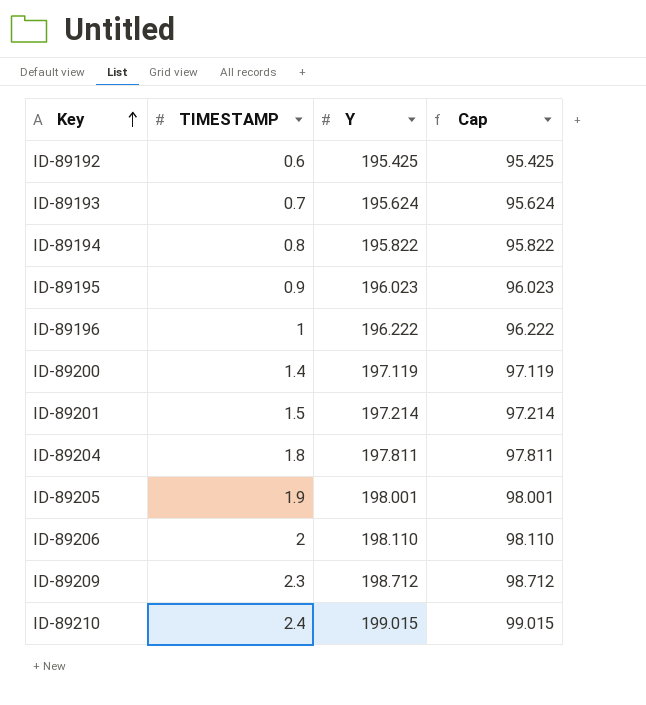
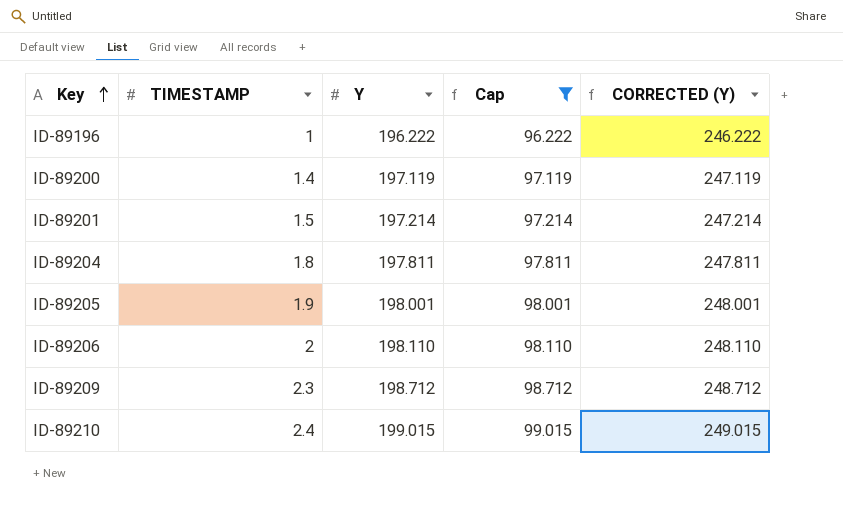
filter: none -> Cap >= 96.222
column CORRECTED (Y) | formula: none -> [Y] + 50

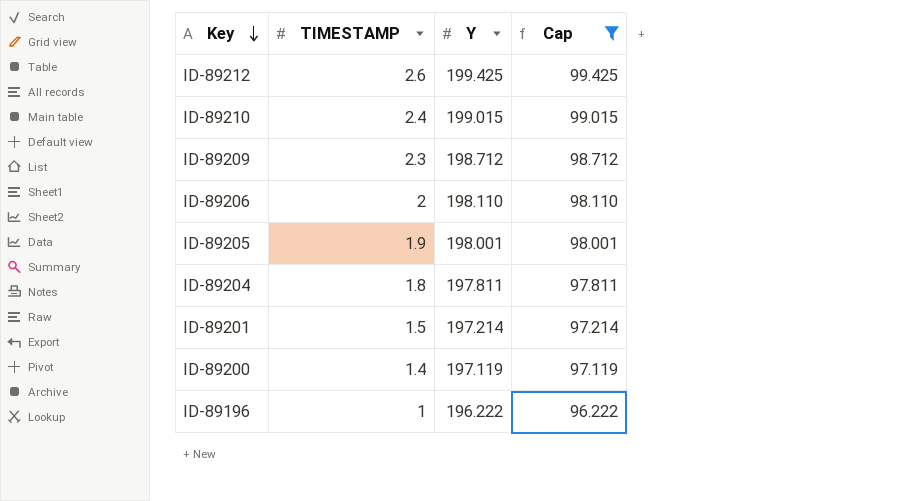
row order: Key ascending -> Key descending
column CORRECTED (Y) | formula: [Y] + 50 -> none
row ID-89212: none -> 2.6 | 199.425 | 99.425

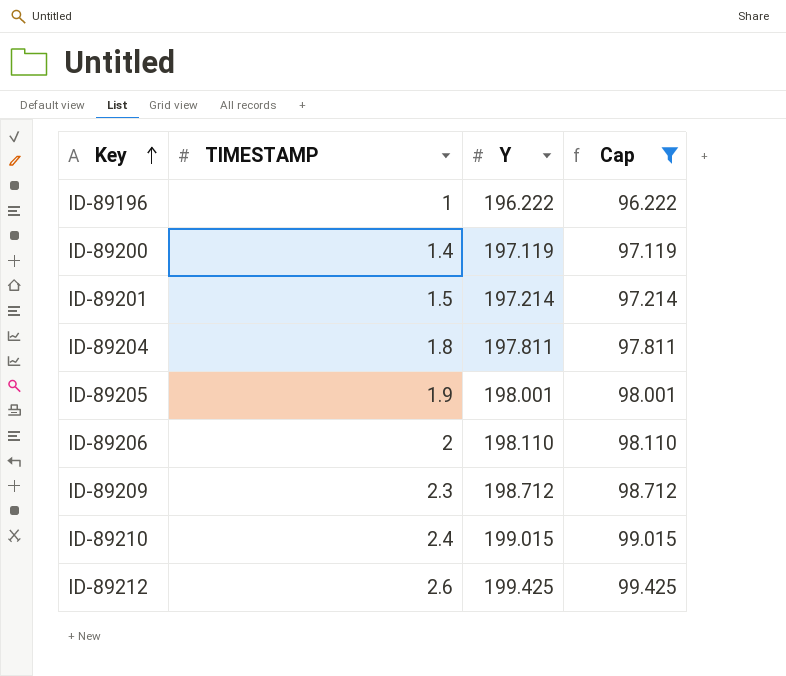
row order: Key descending -> Key ascending

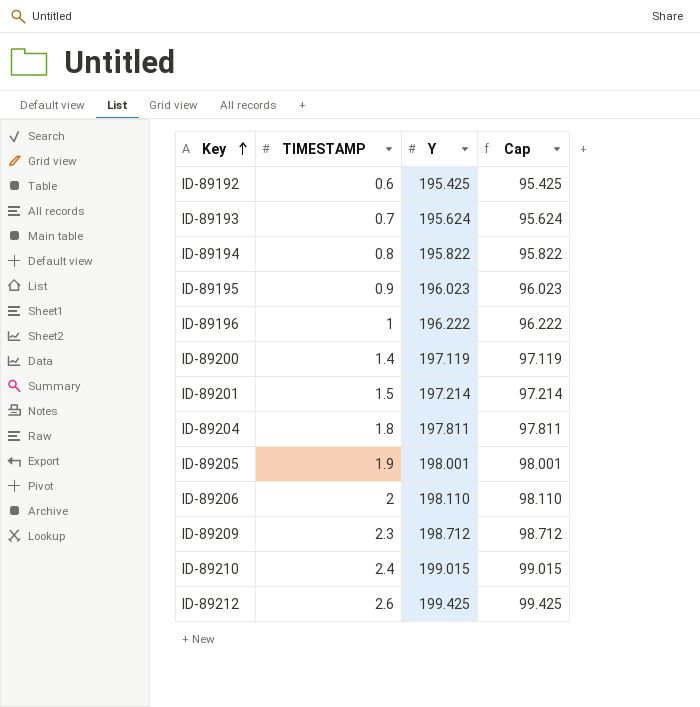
filter: Cap >= 96.222 -> none

